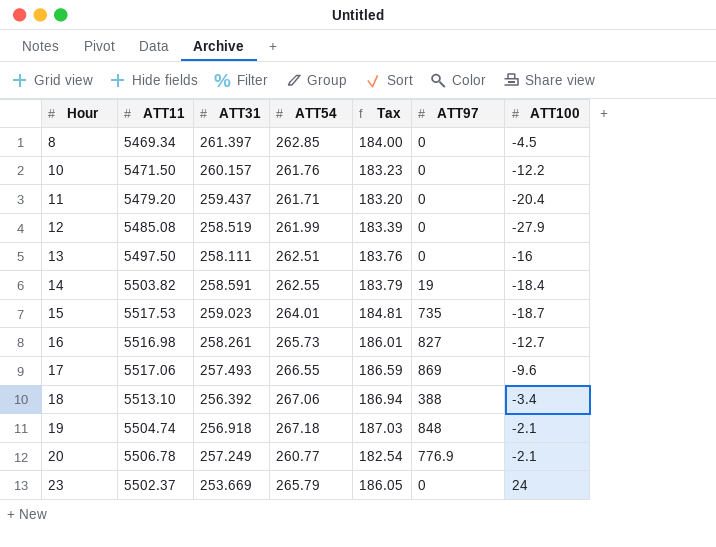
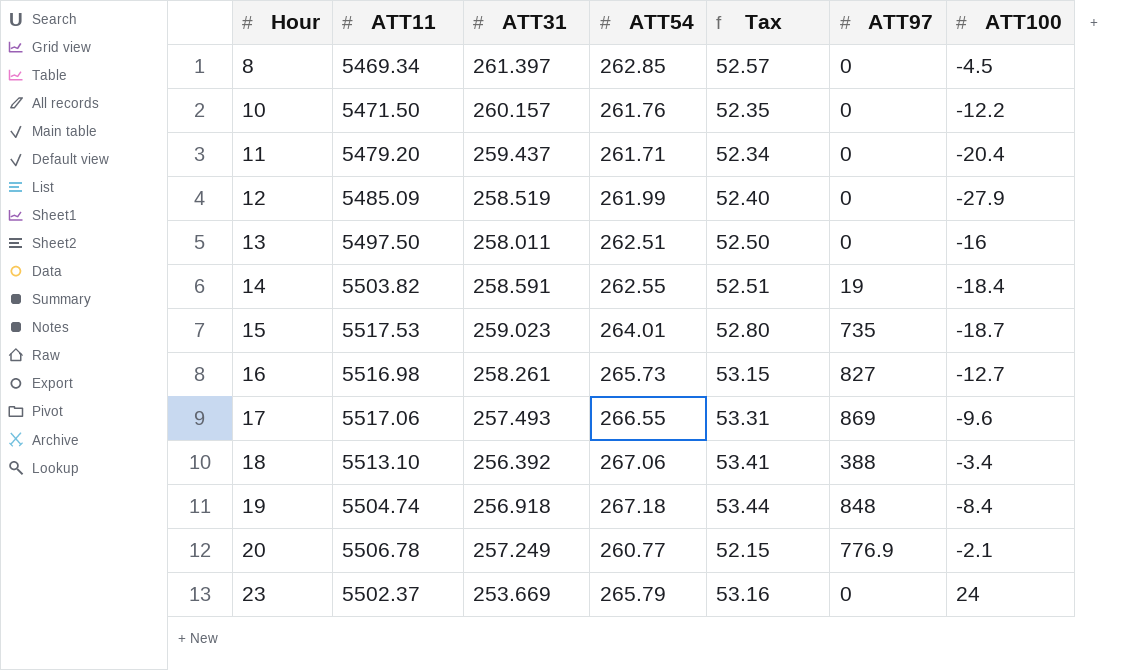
column Tax | formula: [ATT54] * 0.7 -> [ATT54] * 0.2
12 | ATT11: 5485.08 -> 5485.09
13 | ATT31: 258.111 -> 258.011
19 | ATT100: -2.1 -> -8.4

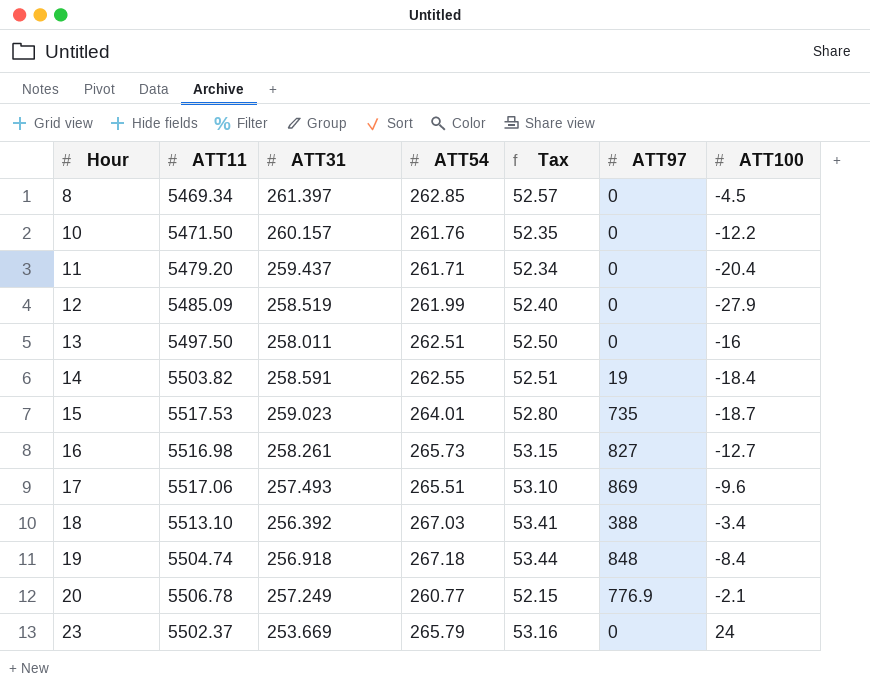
17 | ATT54: 266.55 -> 265.51
17 | Tax: 53.31 -> 53.10
18 | ATT54: 267.06 -> 267.03

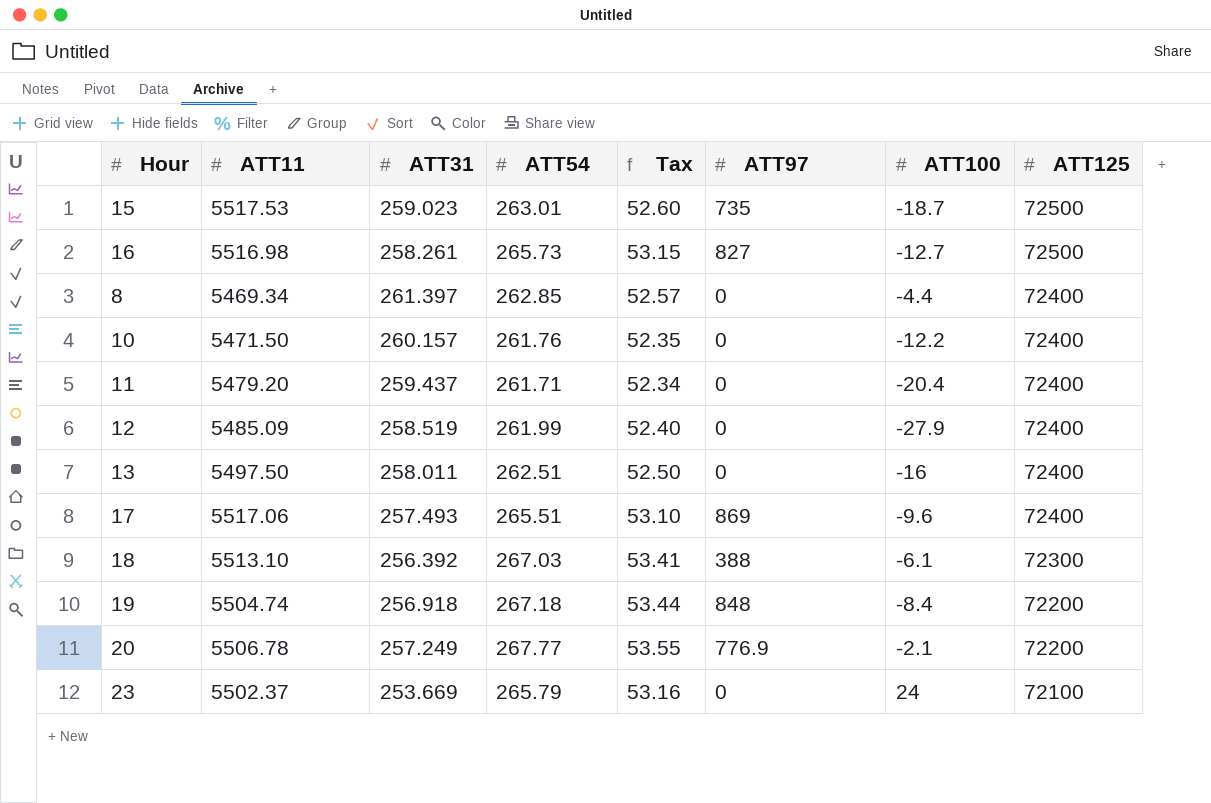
row order: Hour ascending -> ATT125 descending
column ATT125 | position: none -> 8
row 14: 5503.82 | 258.591 | 262.55 | 52.51 | 19 | -18.4 -> none
15 | ATT54: 264.01 -> 263.01
15 | Tax: 52.80 -> 52.60
8 | ATT100: -4.5 -> -4.4
18 | ATT100: -3.4 -> -6.1
20 | ATT54: 260.77 -> 267.77
20 | Tax: 52.15 -> 53.55

